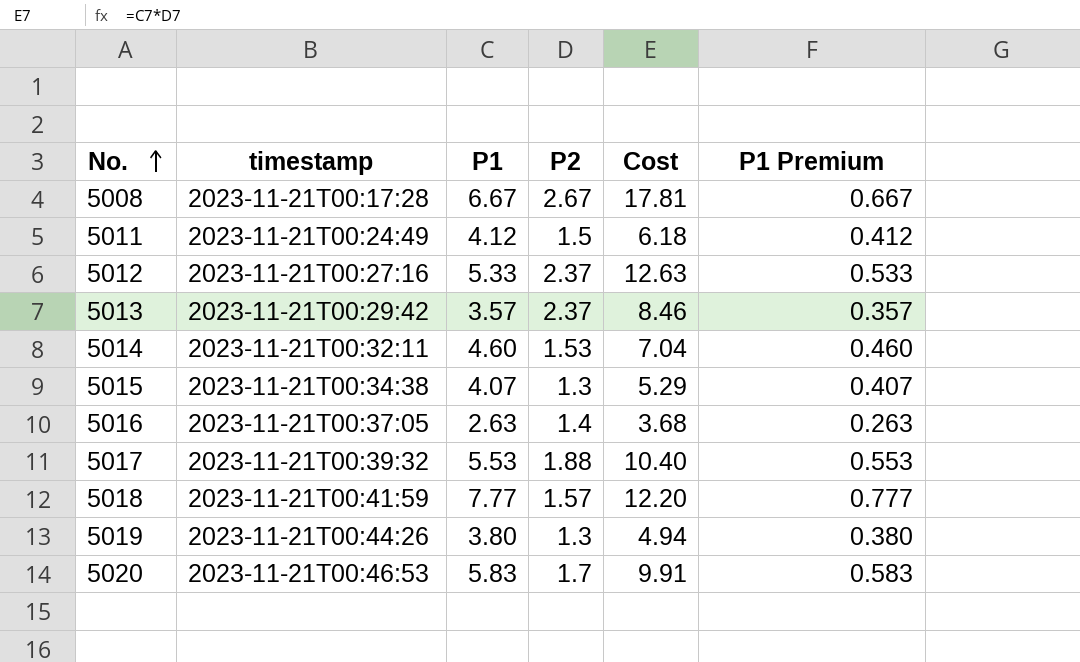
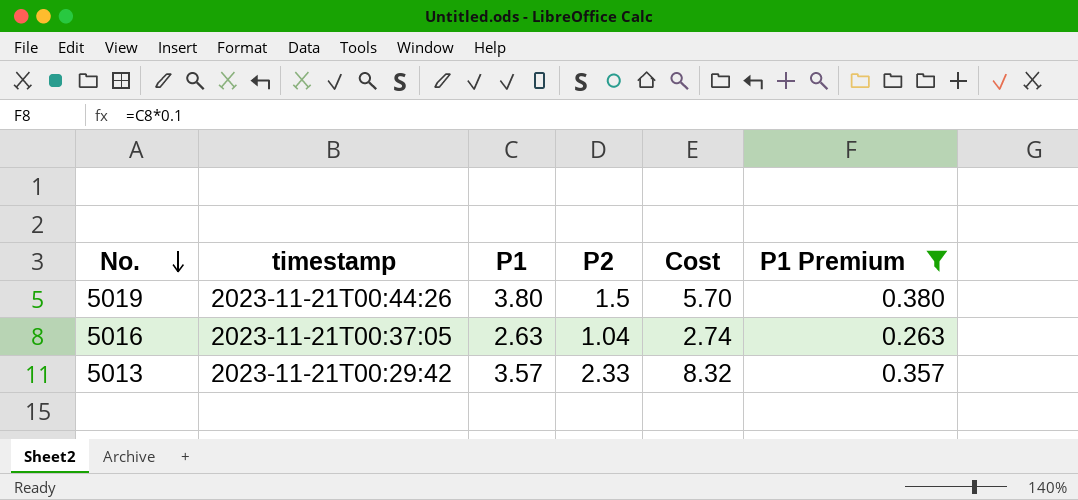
filter: none -> P1 Premium <= 0.380
row order: No. ascending -> No. descending
5019 | P2: 1.3 -> 1.5
5019 | Cost: 4.94 -> 5.70
5016 | P2: 1.4 -> 1.04
5016 | Cost: 3.68 -> 2.74
5013 | P2: 2.37 -> 2.33
5013 | Cost: 8.46 -> 8.32

